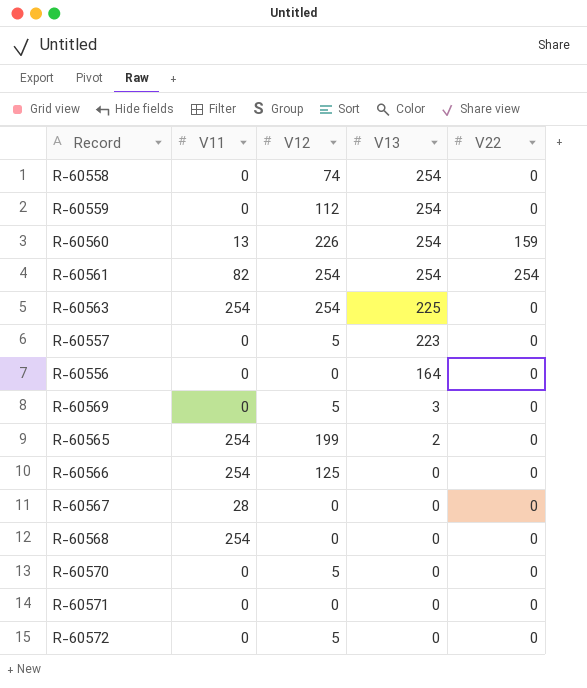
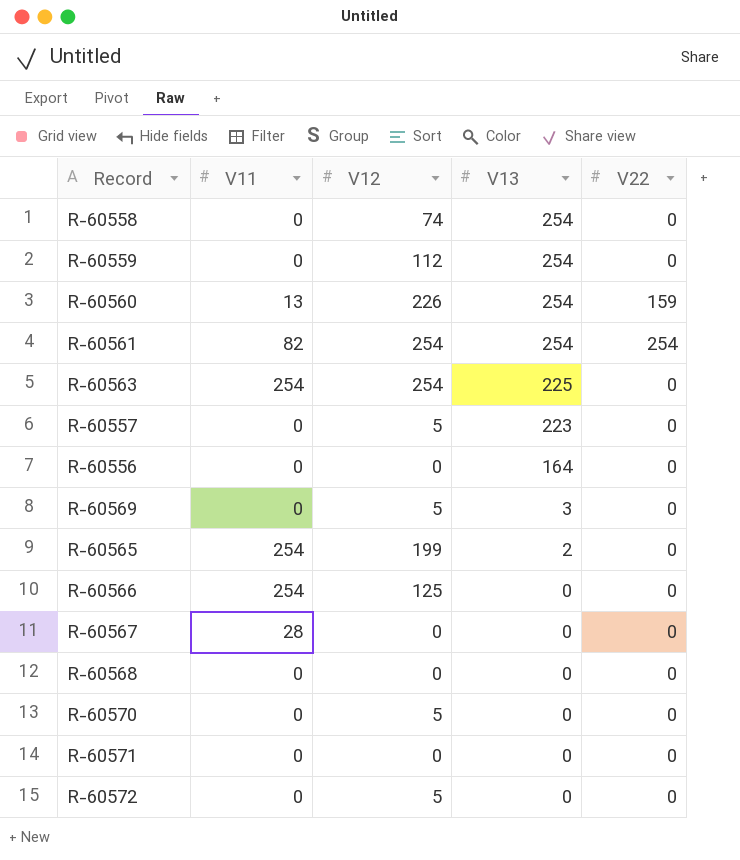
R-60568 | V11: 254 -> 0

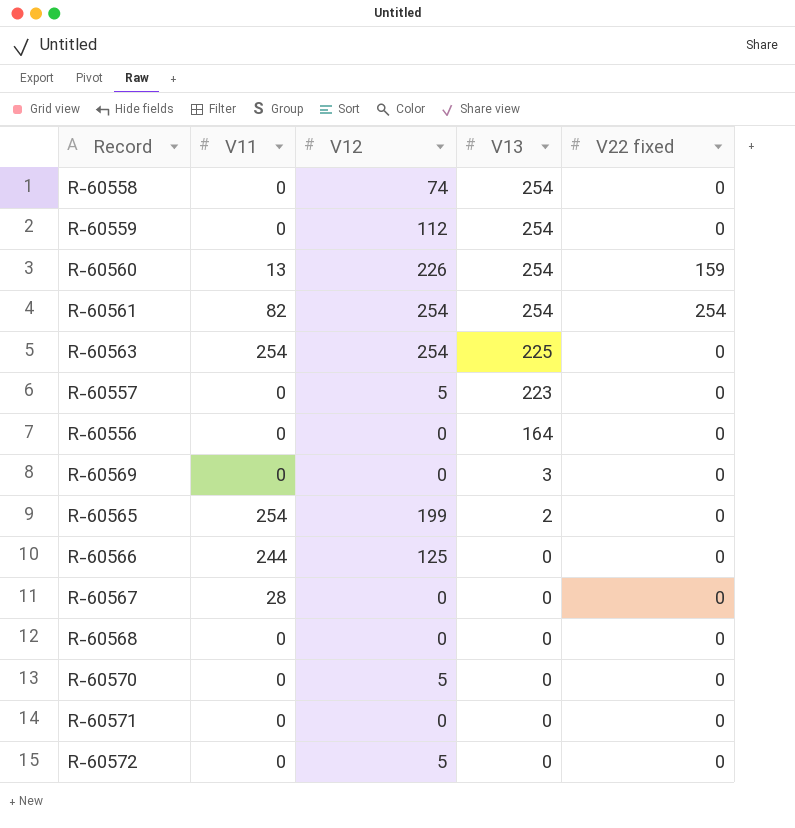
column name: V22 -> V22 fixed
R-60569 | V12: 5 -> 0
R-60566 | V11: 254 -> 244

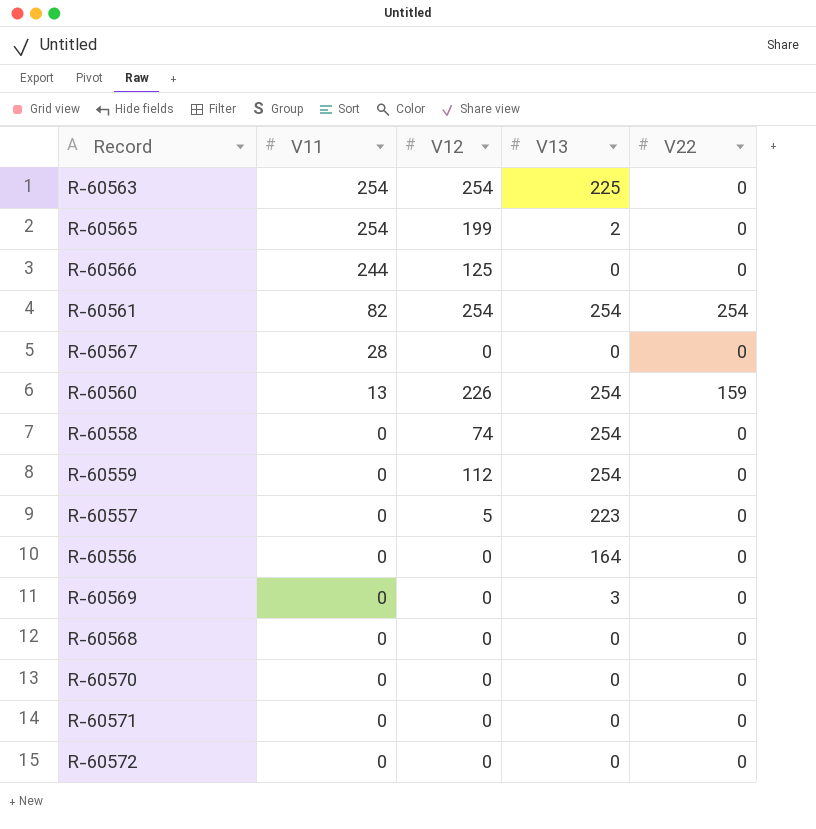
row order: V13 descending -> V11 descending
column name: V22 fixed -> V22
R-60570 | V12: 5 -> 0
R-60572 | V12: 5 -> 0

